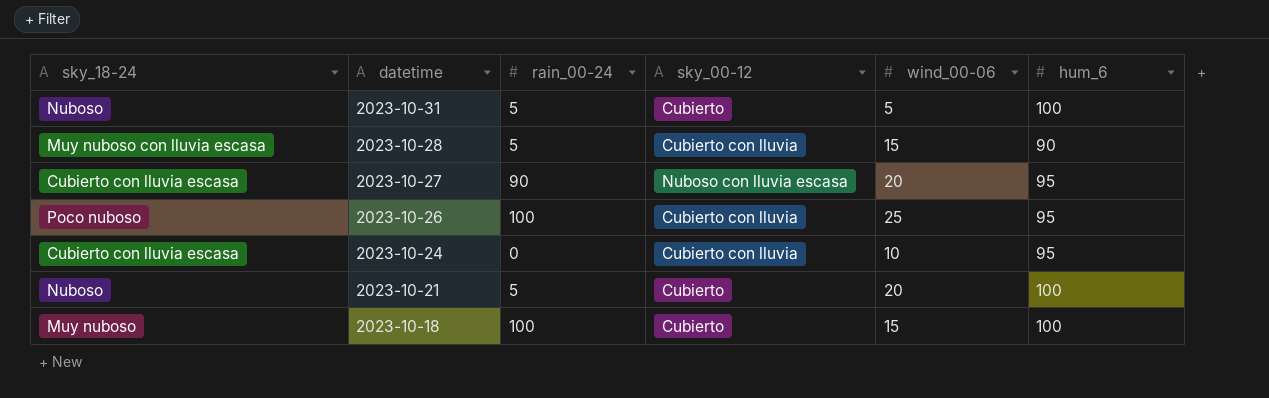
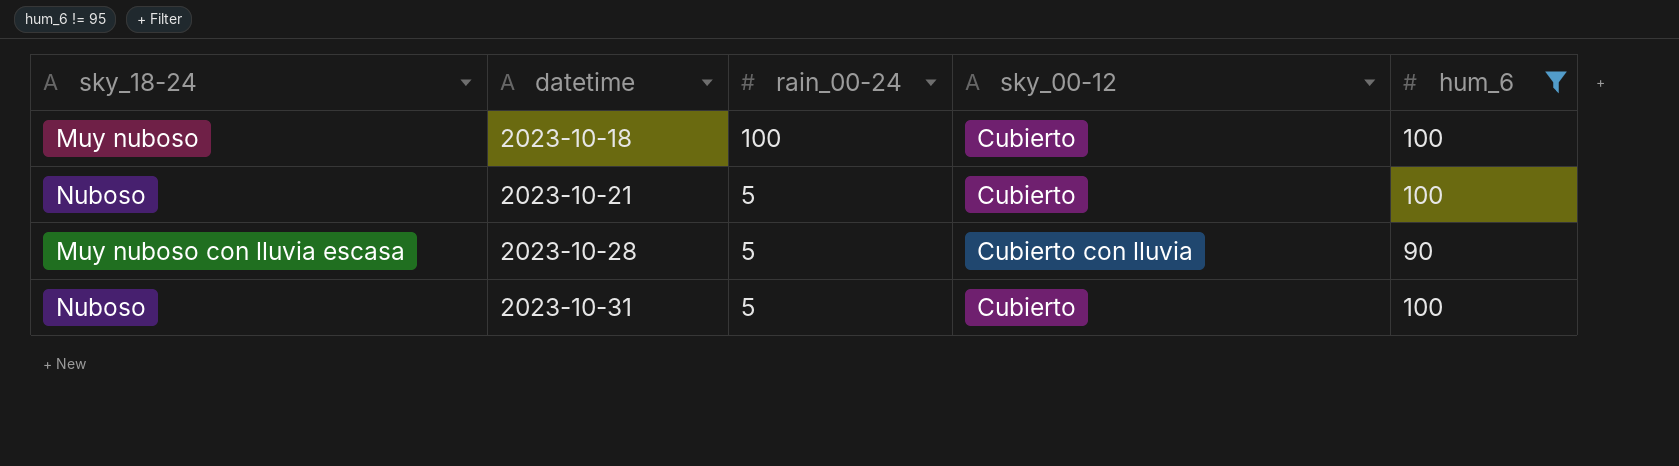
filter: none -> hum_6 != 95
row order: datetime descending -> datetime ascending
column wind_00-06 | position: 5 -> none

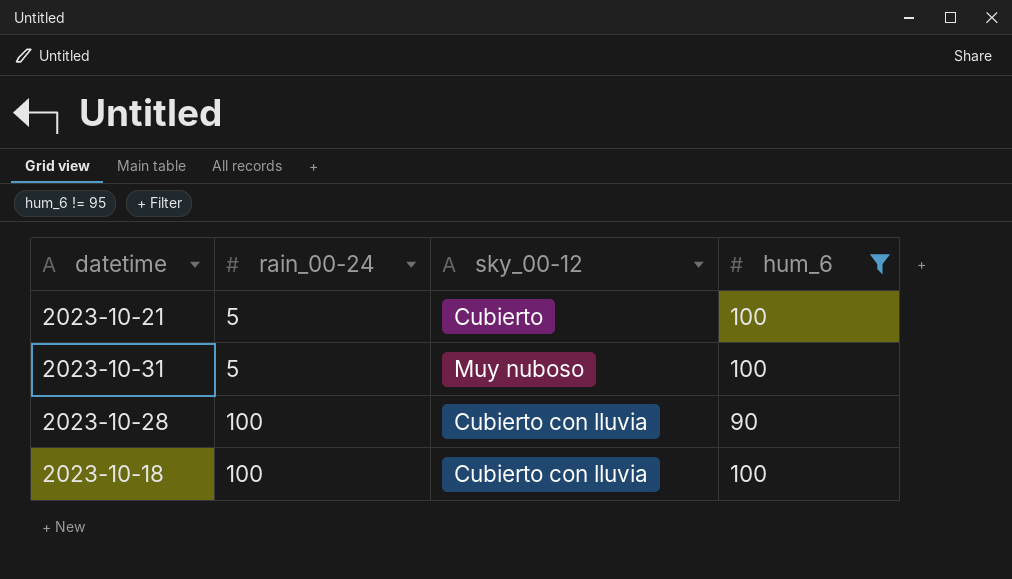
row order: datetime ascending -> rain_00-24 ascending
column sky_18-24 | position: 1 -> none
2023-10-31 | sky_00-12: Cubierto -> Muy nuboso
2023-10-28 | rain_00-24: 5 -> 100
2023-10-18 | sky_00-12: Cubierto -> Cubierto con lluvia

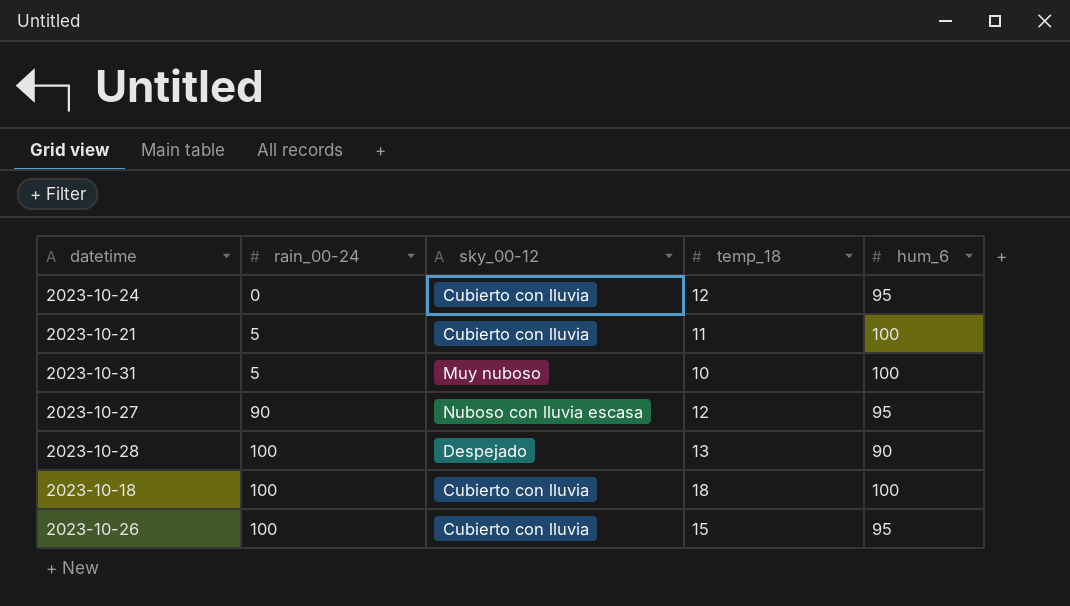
filter: hum_6 != 95 -> none
column temp_18 | position: none -> 4
2023-10-21 | sky_00-12: Cubierto -> Cubierto con lluvia
2023-10-28 | sky_00-12: Cubierto con lluvia -> Despejado

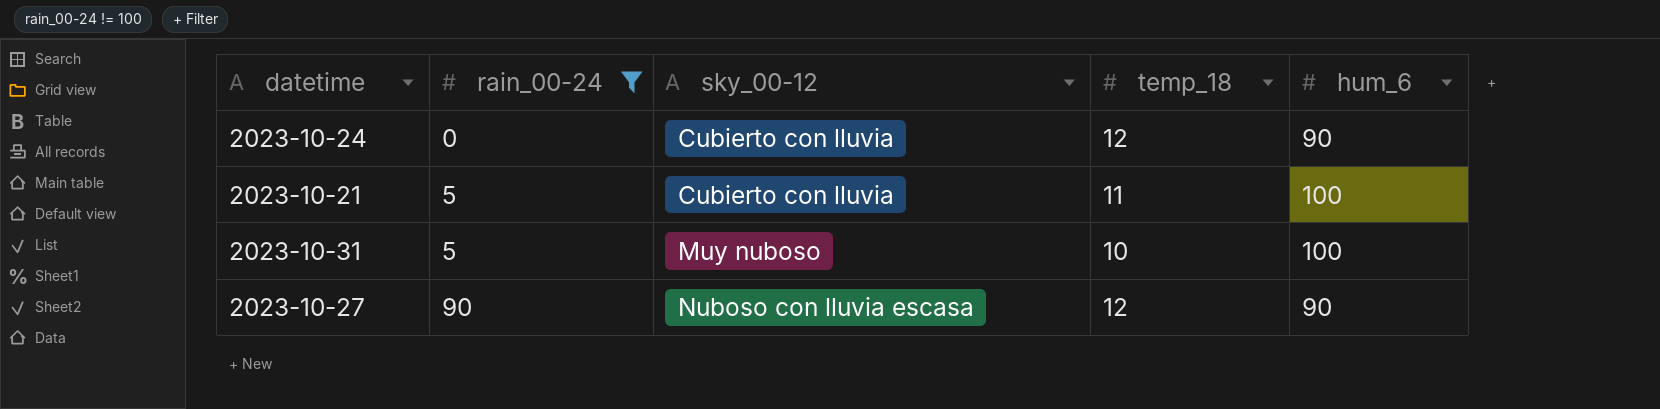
filter: none -> rain_00-24 != 100
2023-10-24 | hum_6: 95 -> 90
2023-10-27 | hum_6: 95 -> 90

